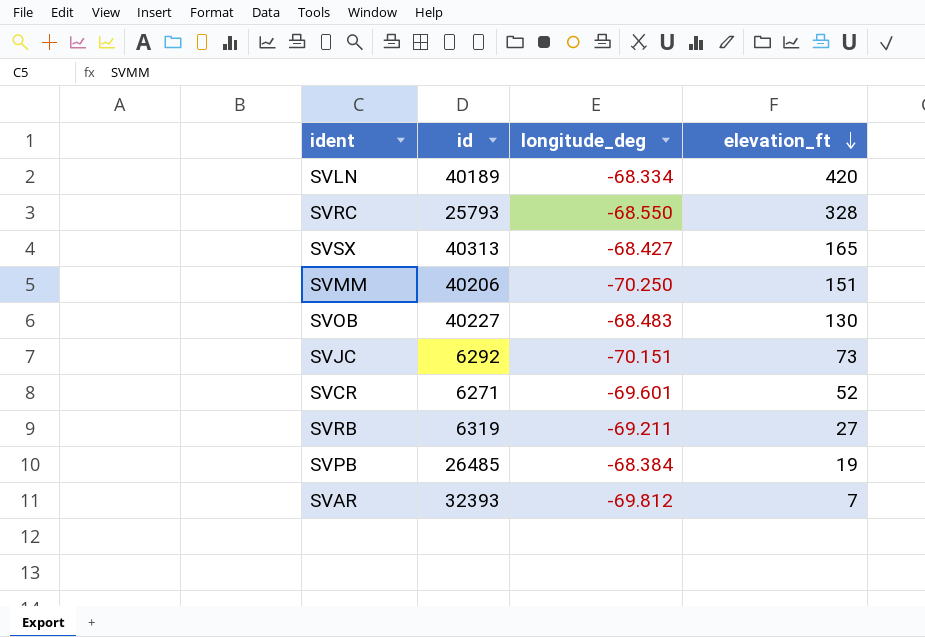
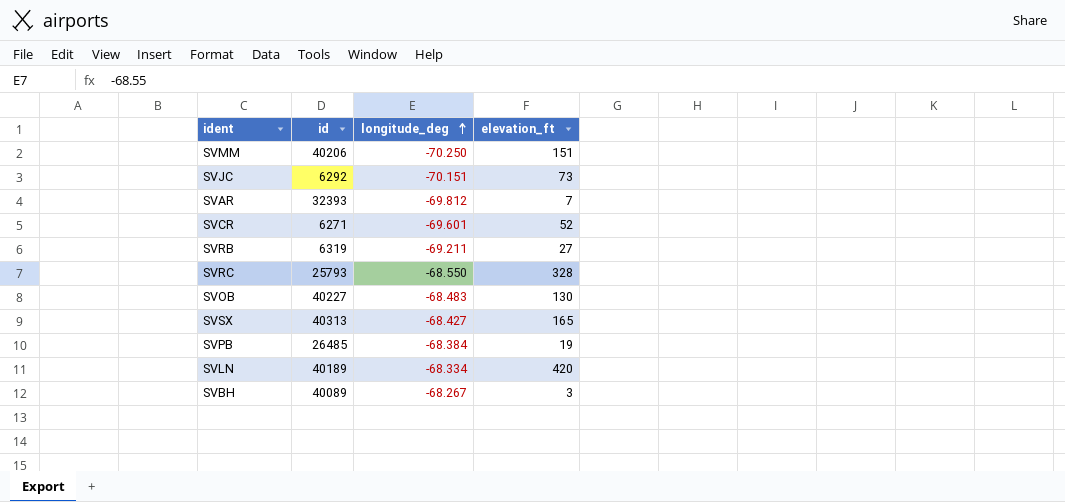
row order: elevation_ft descending -> longitude_deg ascending
row SVBH: none -> 40089 | -68.267 | 3

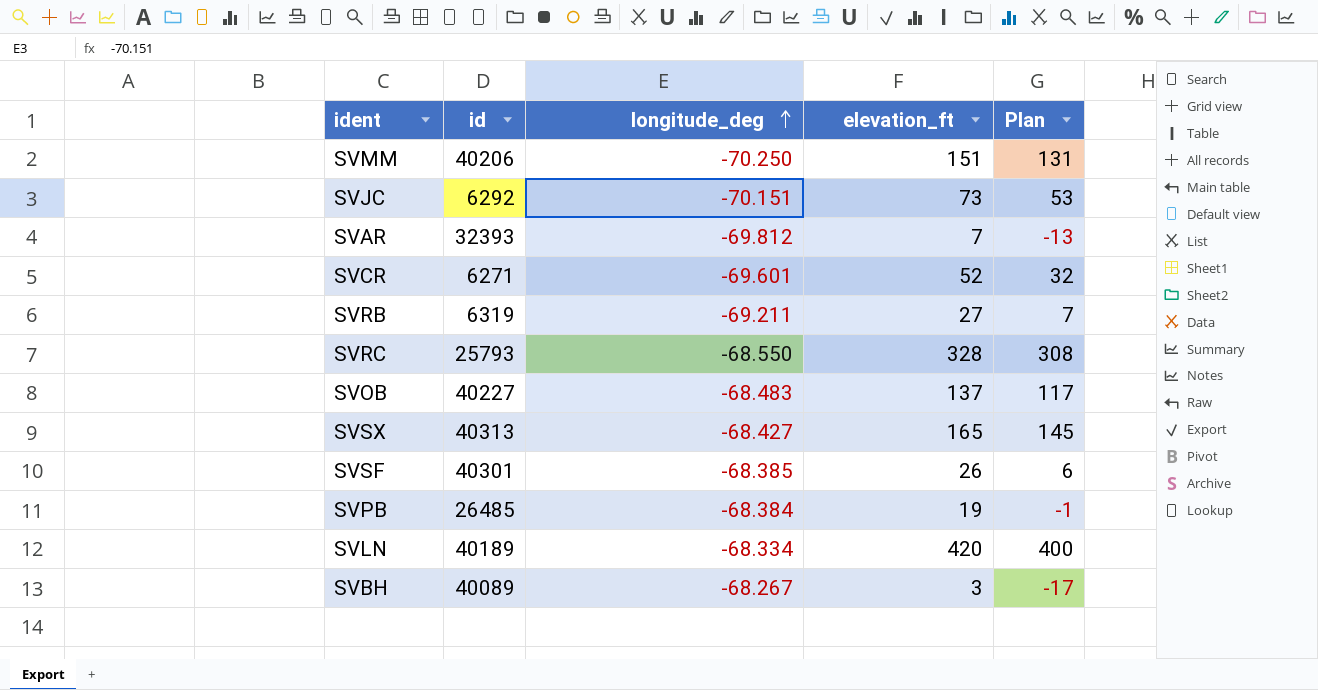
column Plan | formula: none -> [elevation_ft] - 20
SVOB | elevation_ft: 130 -> 137
row SVSF: none -> 40301 | -68.385 | 26 | 6

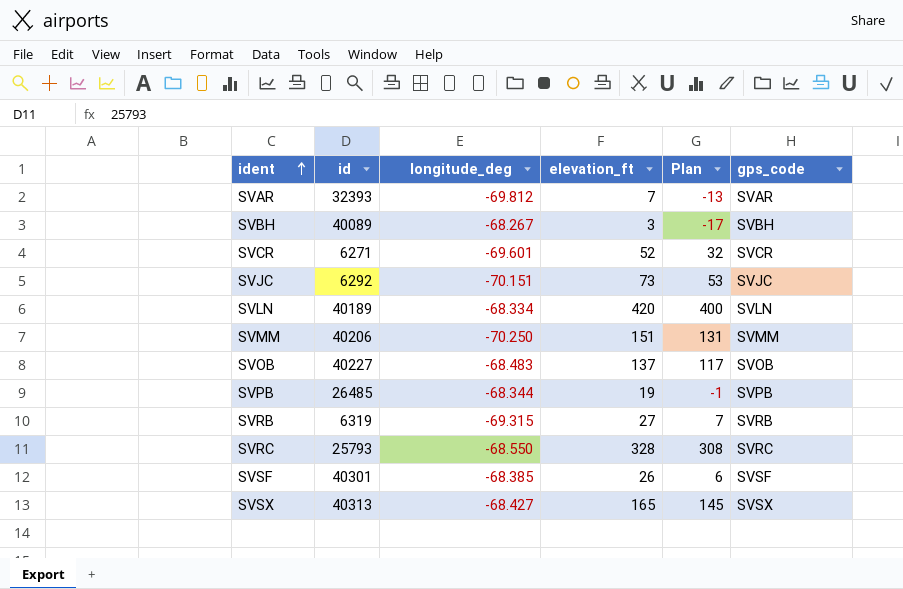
row order: longitude_deg ascending -> ident ascending
column gps_code | position: none -> 6
SVPB | longitude_deg: -68.384 -> -68.344
SVRB | longitude_deg: -69.211 -> -69.315

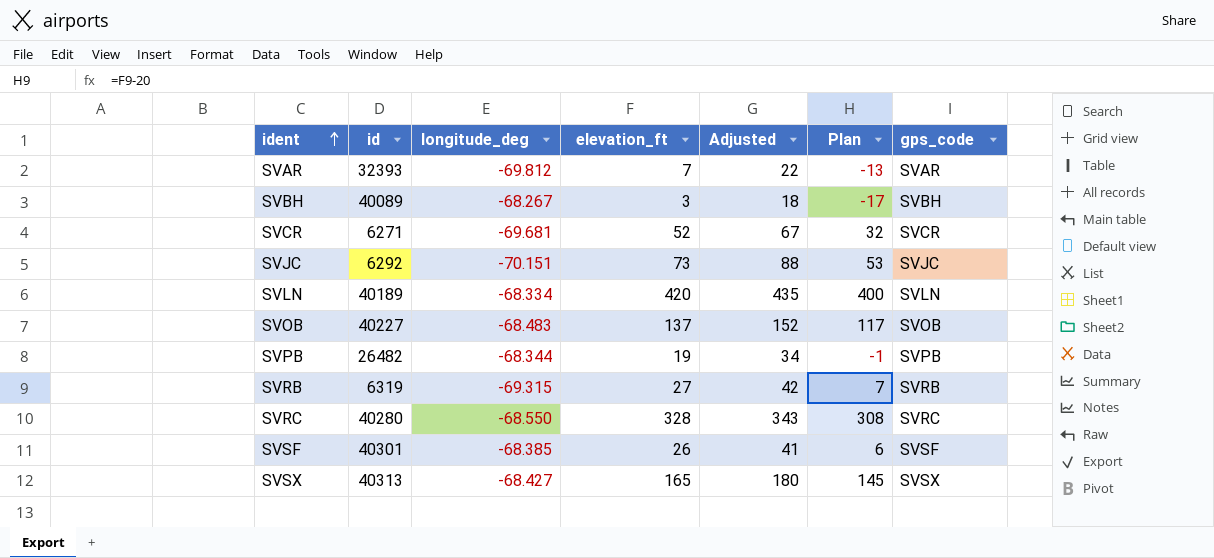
column Adjusted | formula: none -> [elevation_ft] + 15
row SVMM: 40206 | -70.250 | 151 | 131 | SVMM -> none
SVCR | longitude_deg: -69.601 -> -69.681
SVPB | id: 26485 -> 26482
SVRC | id: 25793 -> 40280

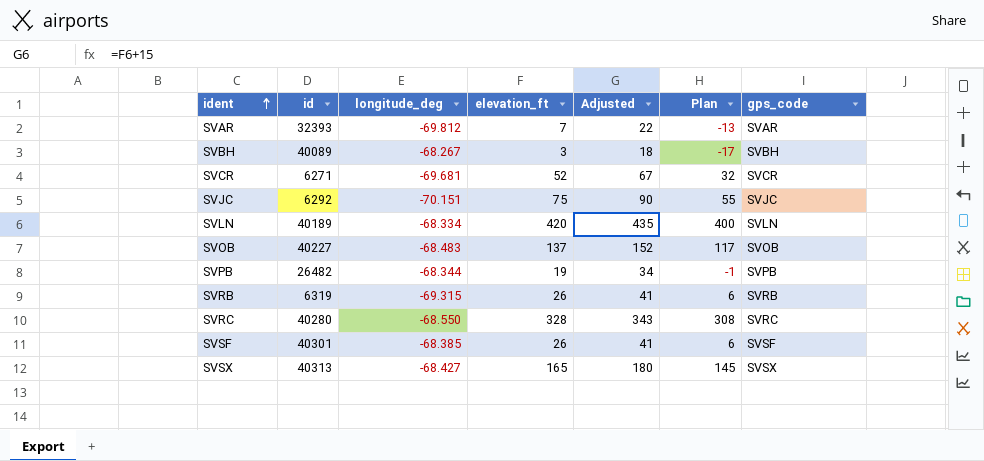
SVJC | elevation_ft: 73 -> 75
SVJC | Adjusted: 88 -> 90
SVJC | Plan: 53 -> 55
SVRB | elevation_ft: 27 -> 26
SVRB | Adjusted: 42 -> 41
SVRB | Plan: 7 -> 6

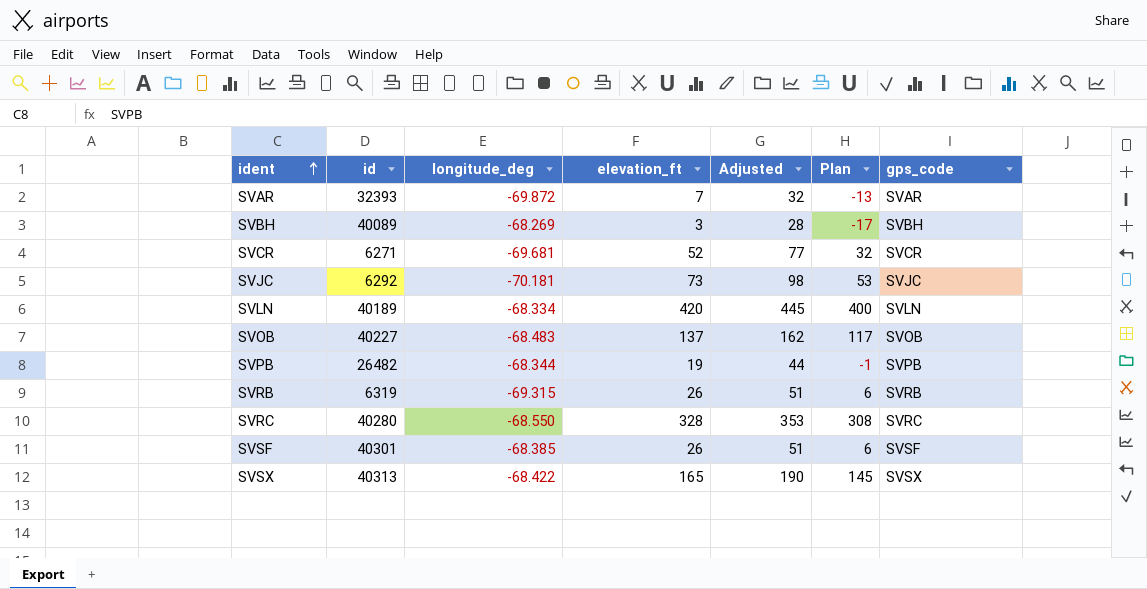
column Adjusted | formula: [elevation_ft] + 15 -> [elevation_ft] + 25
SVAR | longitude_deg: -69.812 -> -69.872
SVBH | longitude_deg: -68.267 -> -68.269
SVJC | longitude_deg: -70.151 -> -70.181
SVJC | elevation_ft: 75 -> 73
SVJC | Plan: 55 -> 53
SVSX | longitude_deg: -68.427 -> -68.422

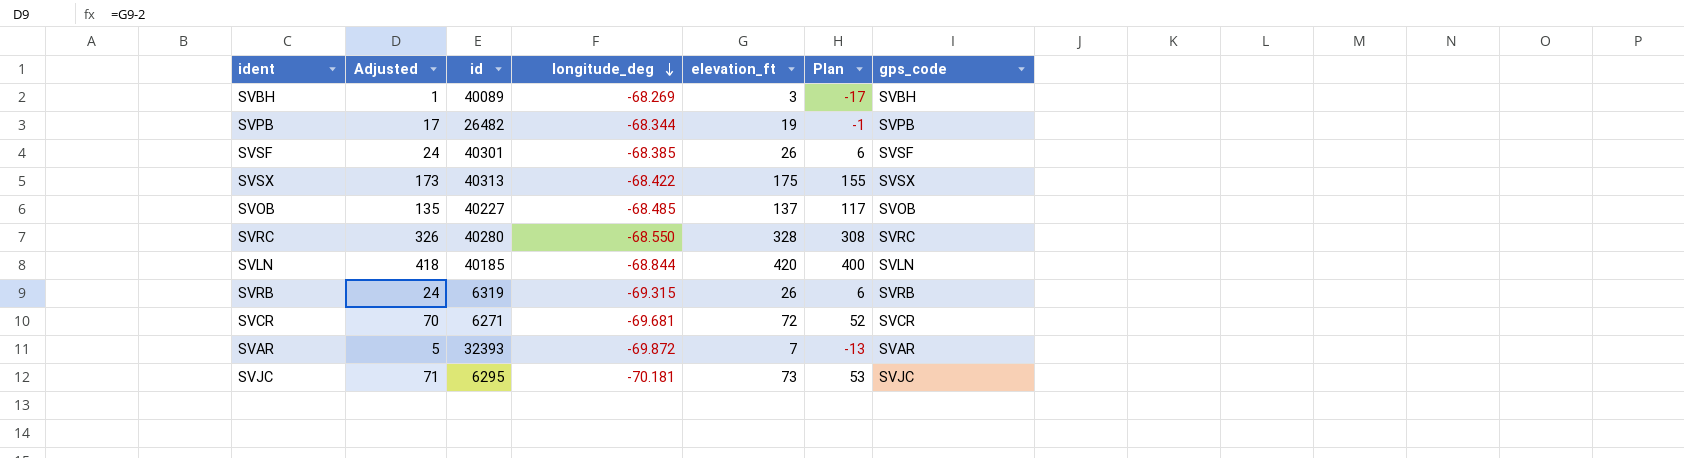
row order: ident ascending -> longitude_deg descending
column Adjusted | formula: [elevation_ft] + 25 -> [elevation_ft] - 2
column Adjusted | position: 5 -> 2
SVSX | elevation_ft: 165 -> 175
SVSX | Plan: 145 -> 155
SVOB | longitude_deg: -68.483 -> -68.485
SVLN | id: 40189 -> 40185
SVLN | longitude_deg: -68.334 -> -68.844
SVCR | elevation_ft: 52 -> 72
SVCR | Plan: 32 -> 52
SVJC | id: 6292 -> 6295

